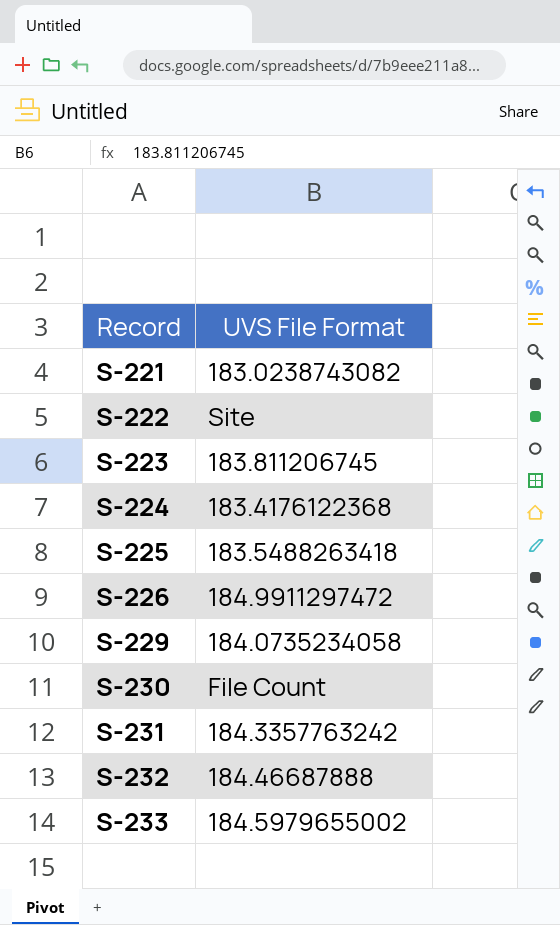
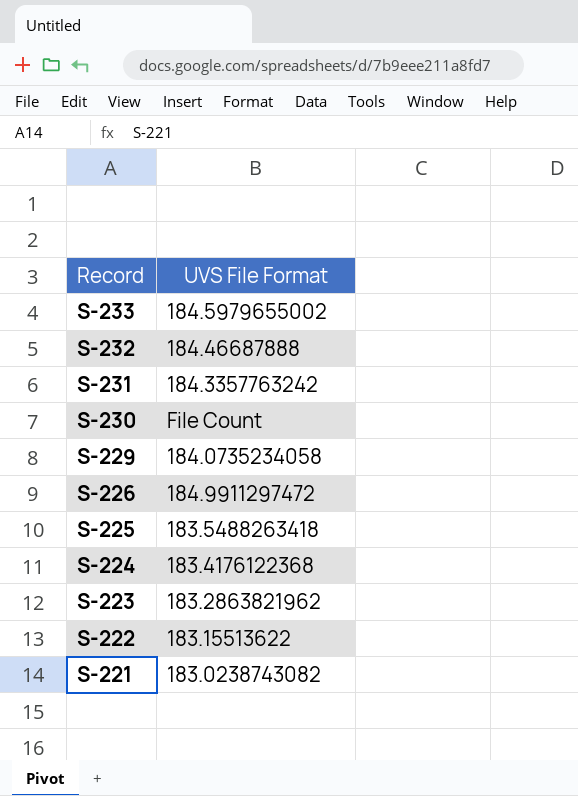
row order: Record ascending -> Record descending
S-223 | UVS File Format: 183.811206745 -> 183.2863821962
S-222 | UVS File Format: Site -> 183.15513622

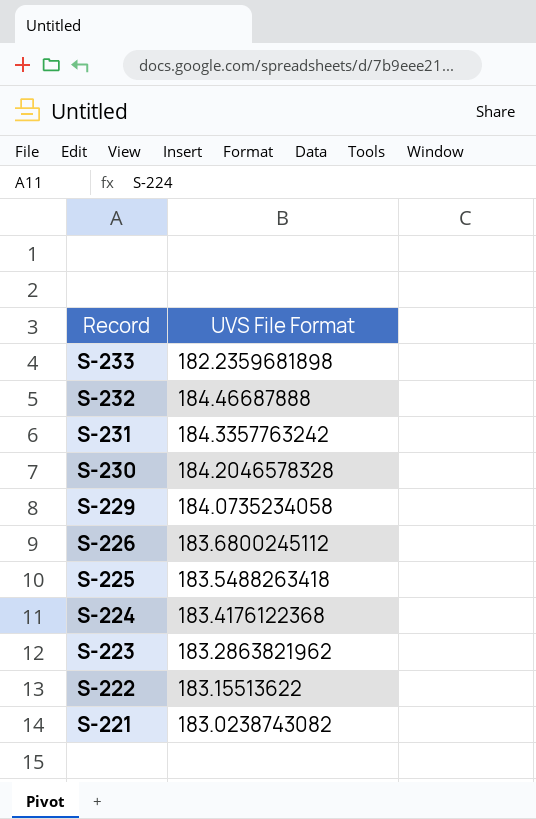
S-233 | UVS File Format: 184.5979655002 -> 182.2359681898
S-230 | UVS File Format: File Count -> 184.2046578328
S-226 | UVS File Format: 184.9911297472 -> 183.6800245112

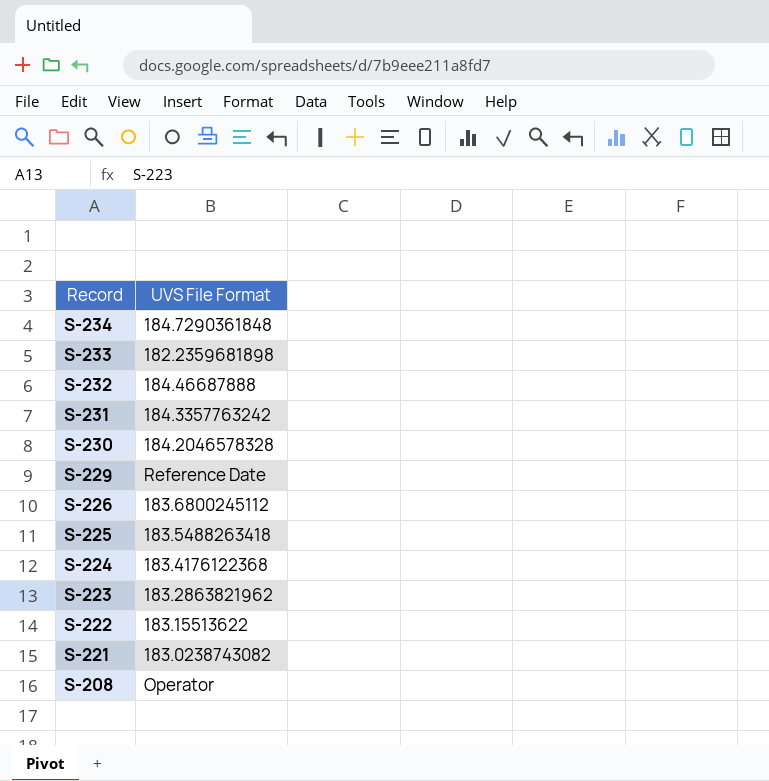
row S-234: none -> 184.7290361848
S-229 | UVS File Format: 184.0735234058 -> Reference Date
row S-208: none -> Operator

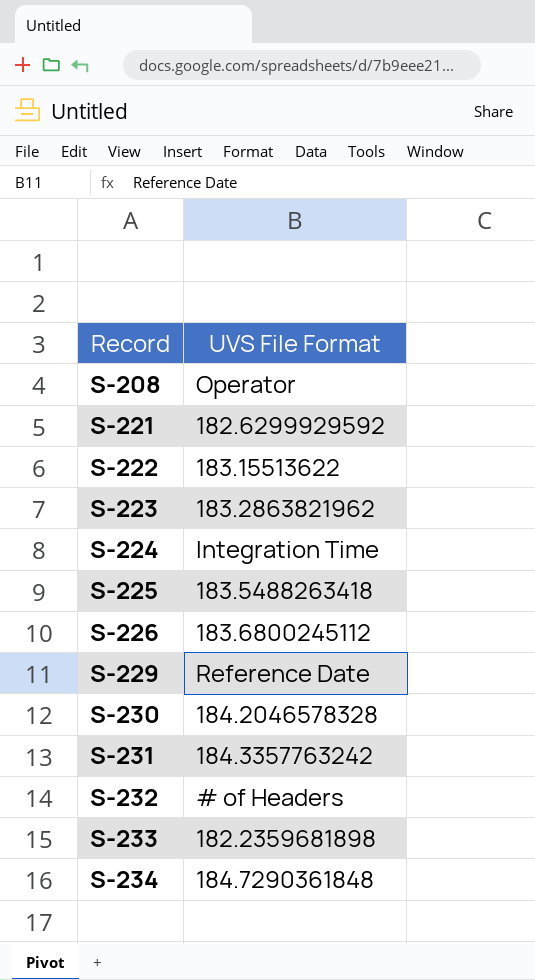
row order: Record descending -> Record ascending
S-221 | UVS File Format: 183.0238743082 -> 182.6299929592
S-224 | UVS File Format: 183.4176122368 -> Integration Time
S-232 | UVS File Format: 184.46687888 -> # of Headers

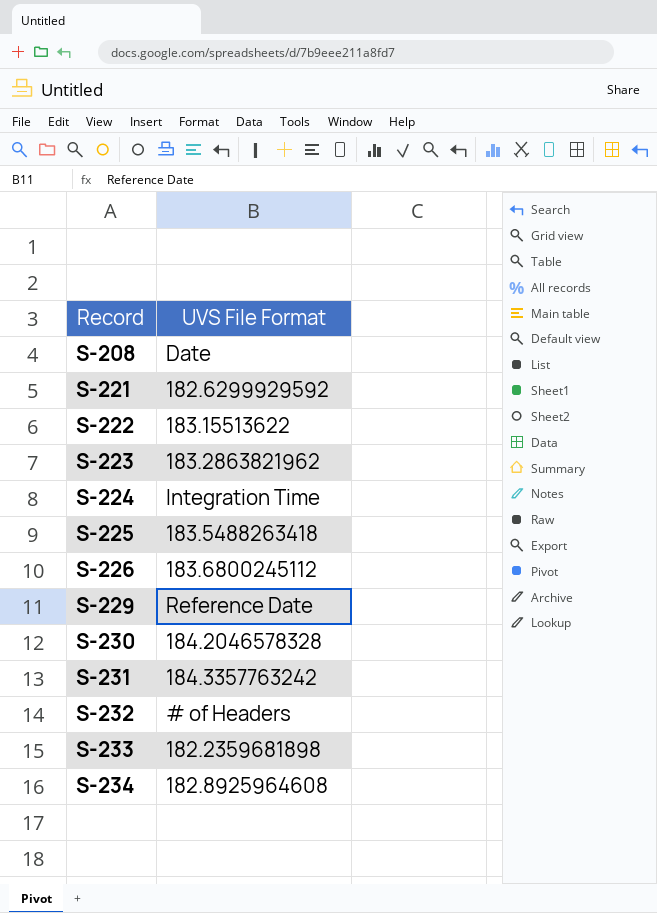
S-208 | UVS File Format: Operator -> Date
S-234 | UVS File Format: 184.7290361848 -> 182.8925964608

